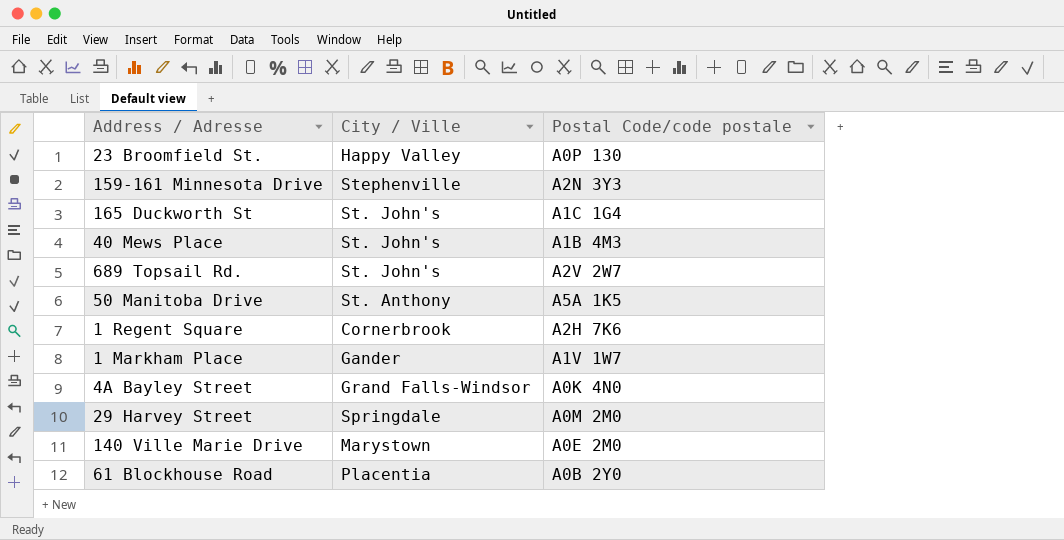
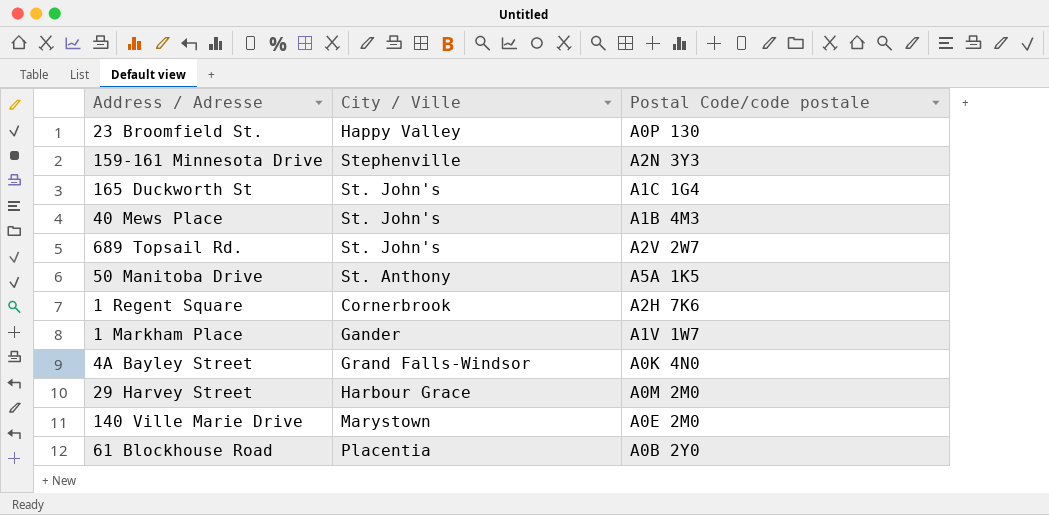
29 Harvey Street | City / Ville: Springdale -> Harbour Grace

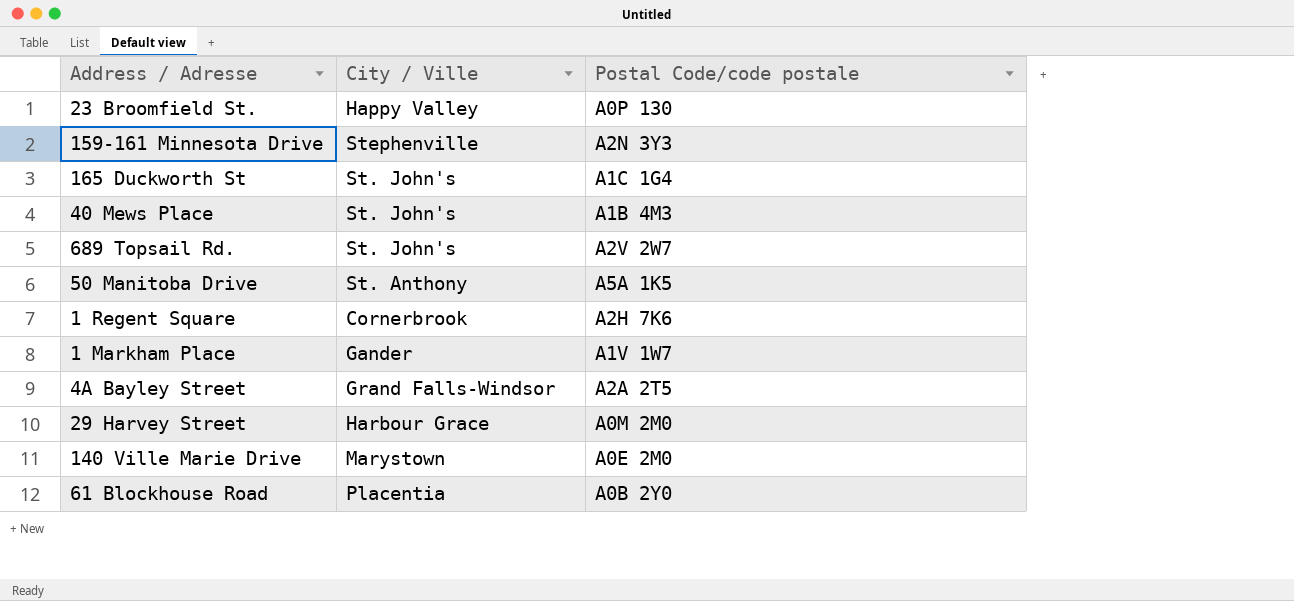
4A Bayley Street | Postal Code/code postale: A0K 4N0 -> A2A 2T5

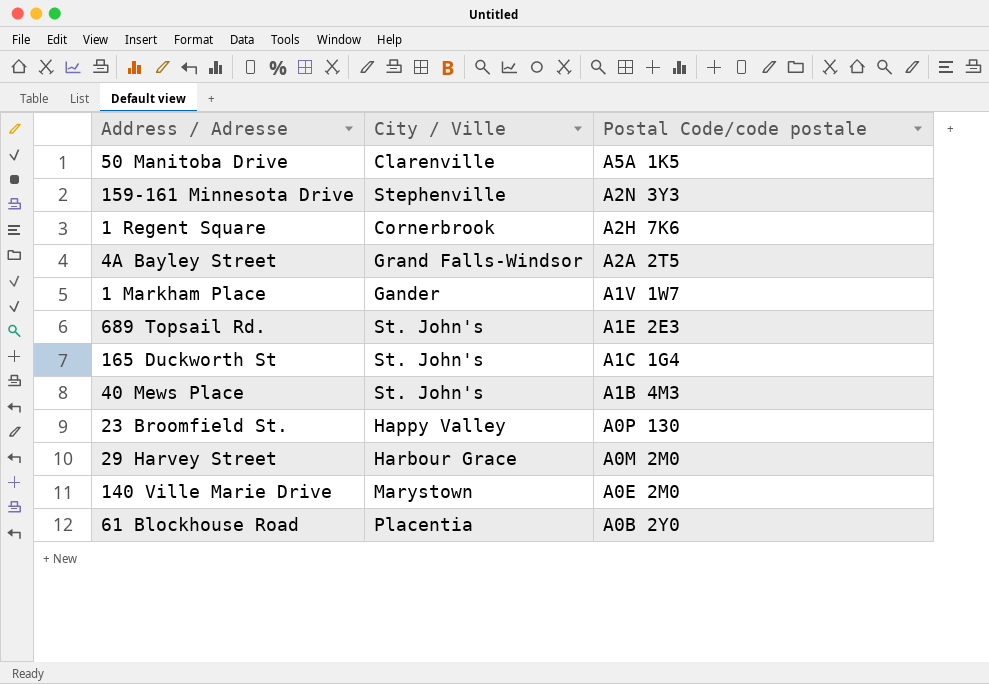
row order: none -> Postal Code/code postale descending
50 Manitoba Drive | City / Ville: St. Anthony -> Clarenville
689 Topsail Rd. | Postal Code/code postale: A2V 2W7 -> A1E 2E3

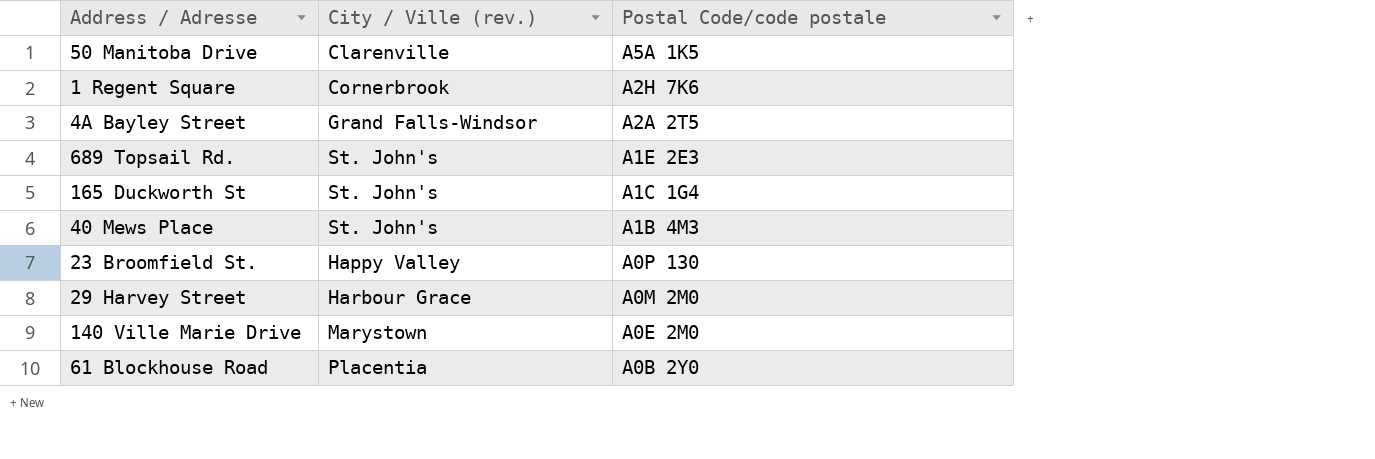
column name: City / Ville -> City / Ville (rev.)
row 159-161 Minnesota Drive: Stephenville | A2N 3Y3 -> none
row 1 Markham Place: Gander | A1V 1W7 -> none

